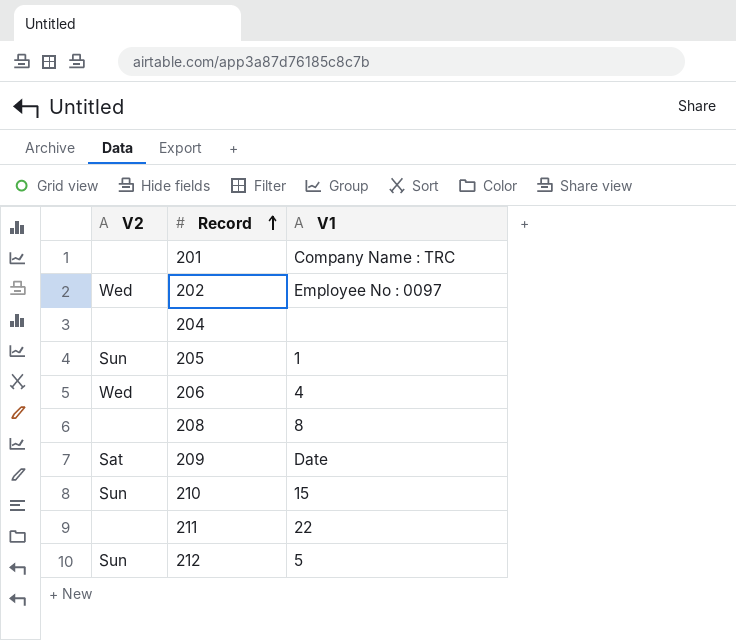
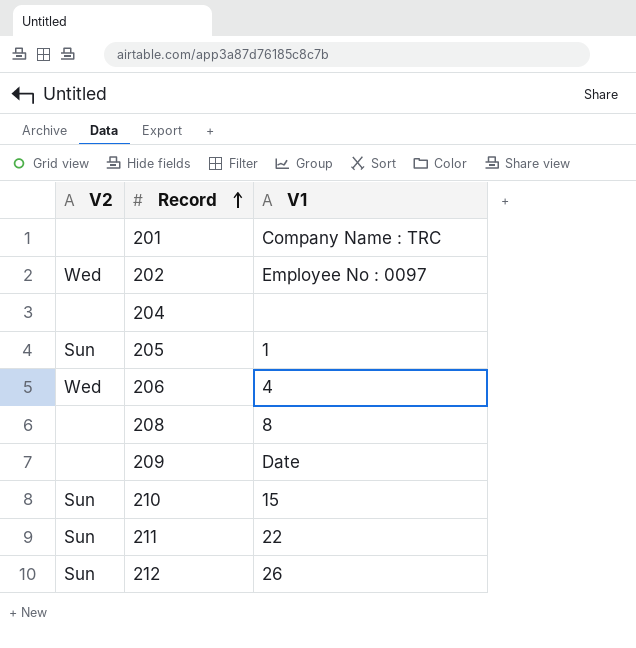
209 | V2: Sat -> none
211 | V2: none -> Sun
212 | V1: 5 -> 26

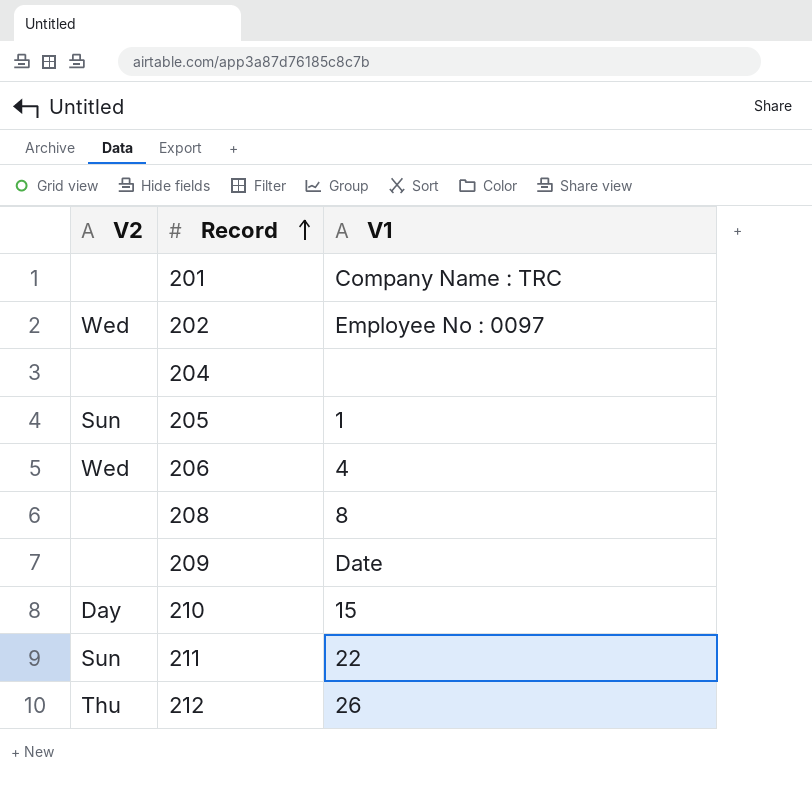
210 | V2: Sun -> Day
212 | V2: Sun -> Thu

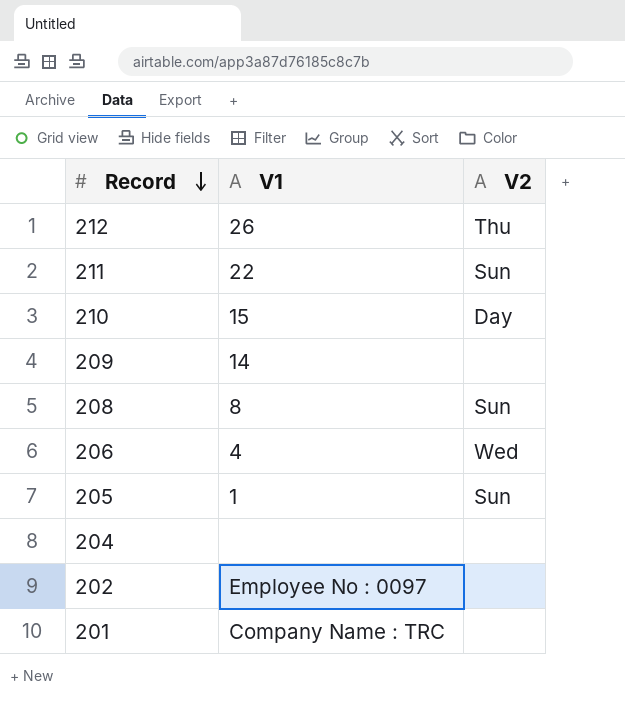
row order: Record ascending -> Record descending
column V2 | position: 1 -> 3
209 | V1: Date -> 14
208 | V2: none -> Sun
202 | V2: Wed -> none

